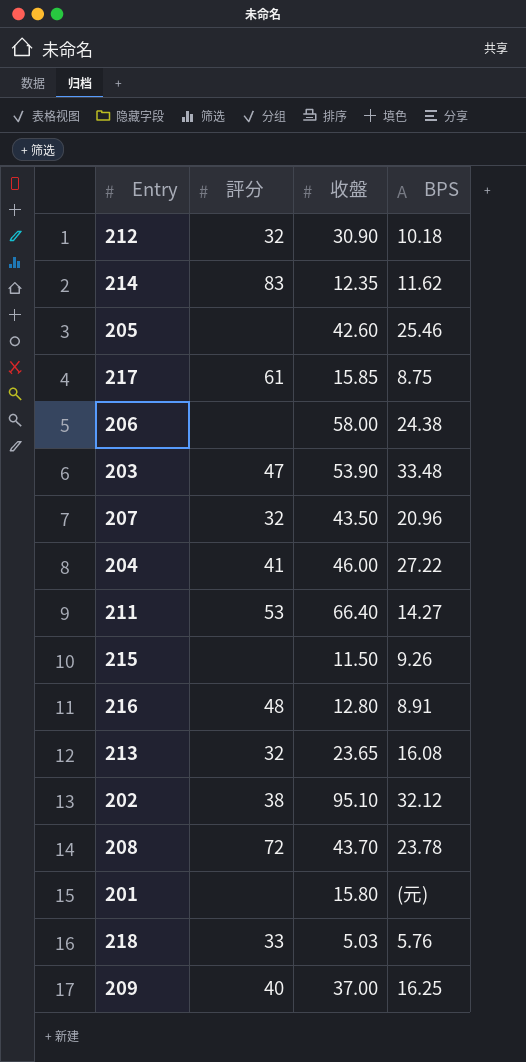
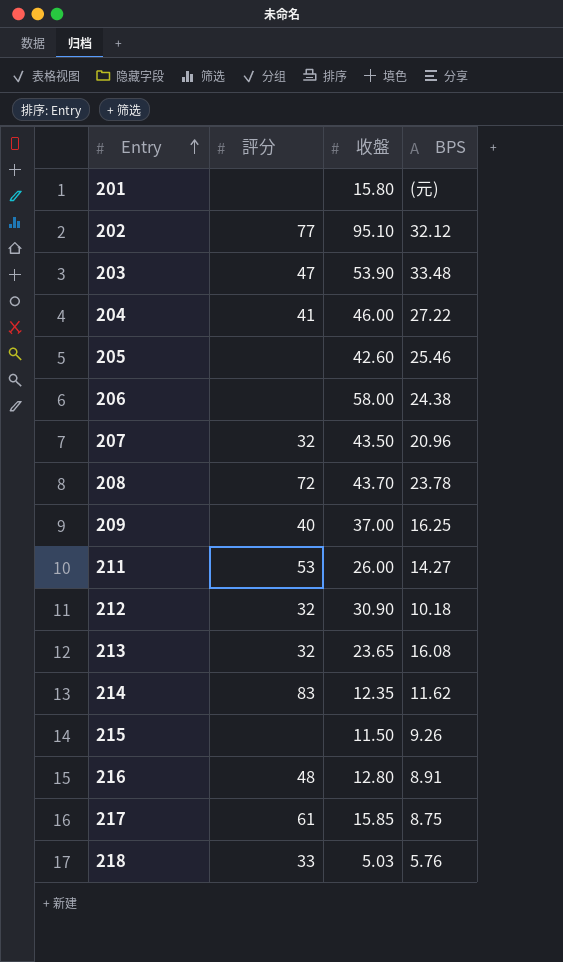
row order: none -> Entry ascending
202 | 評分: 38 -> 77
211 | 收盤: 66.40 -> 26.00

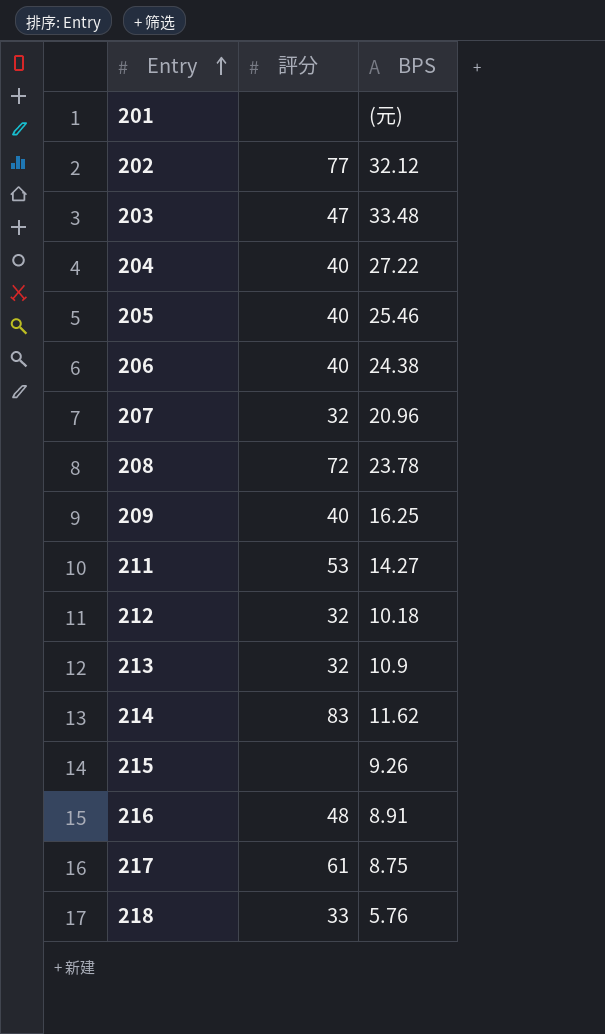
column 收盤 | position: 3 -> none
204 | 評分: 41 -> 40
205 | 評分: none -> 40
206 | 評分: none -> 40
213 | BPS: 16.08 -> 10.9

